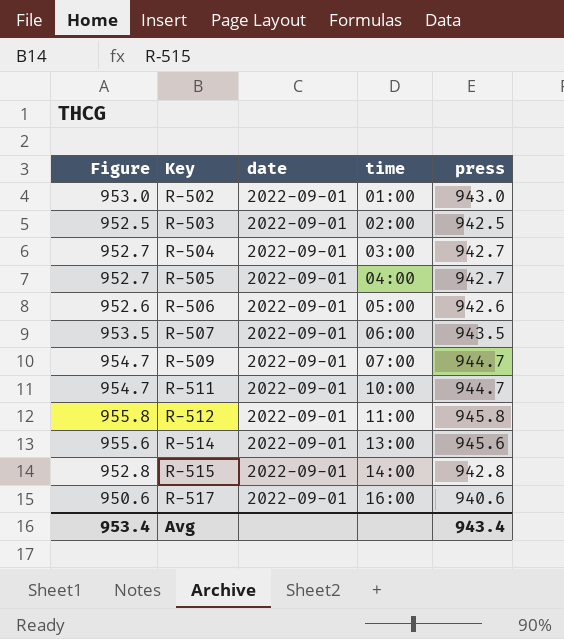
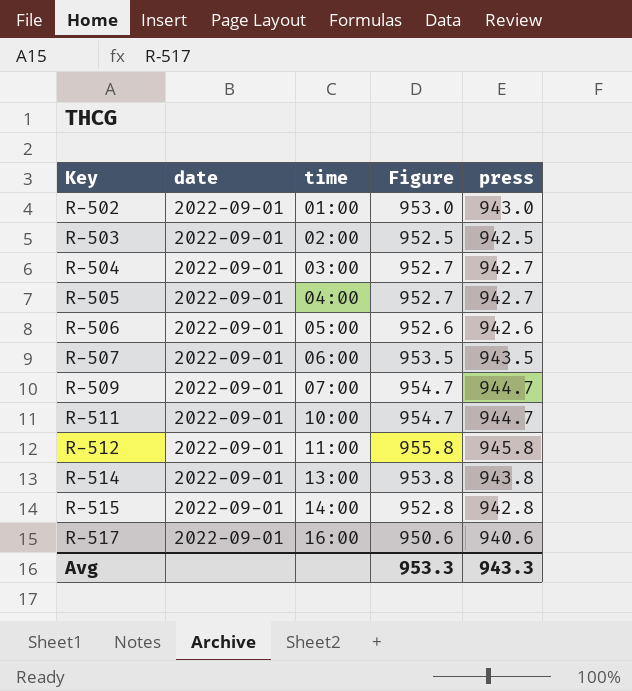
column Figure | position: 1 -> 4
R-514 | Figure: 955.6 -> 953.8
R-514 | press: 945.6 -> 943.8
Avg | Figure: 953.4 -> 953.3
Avg | press: 943.4 -> 943.3

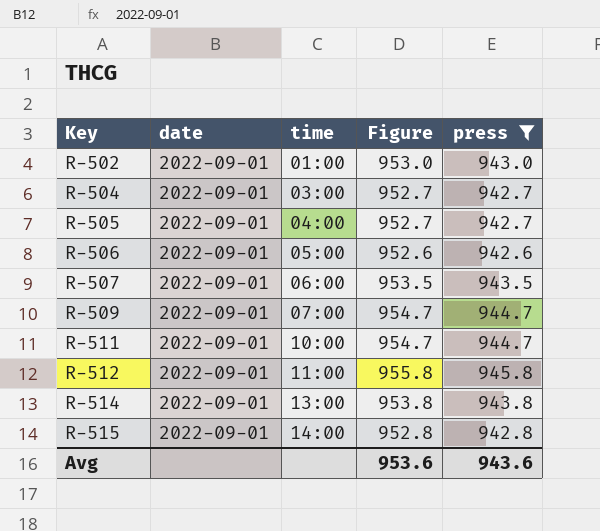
filter: none -> press >= 942.6
Avg | Figure: 953.3 -> 953.6
Avg | press: 943.3 -> 943.6

